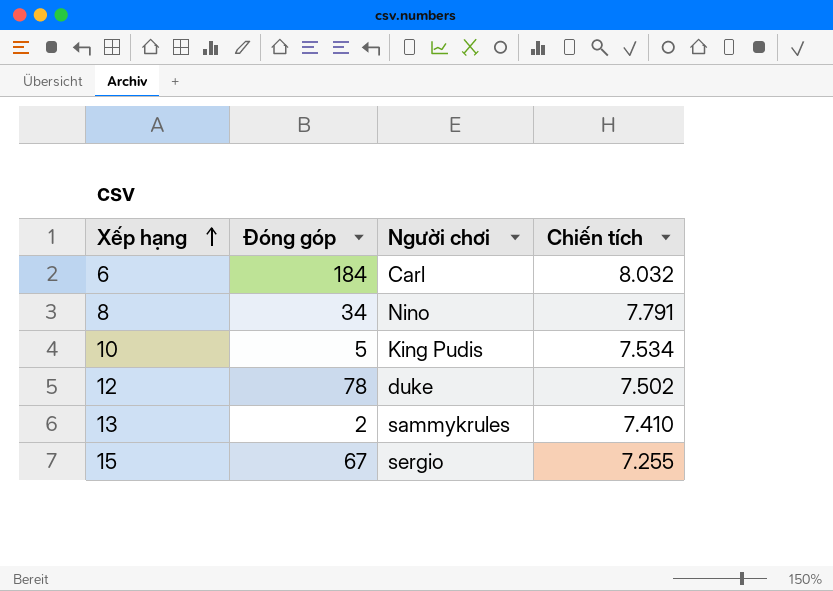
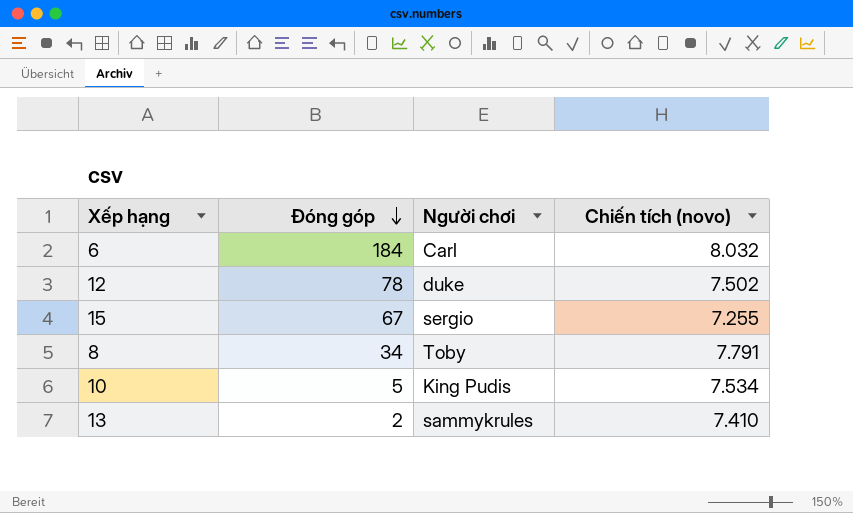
row order: Xếp hạng ascending -> Đóng góp descending
column name: Chiến tích -> Chiến tích (novo)
8 | Người chơi: Nino -> Toby

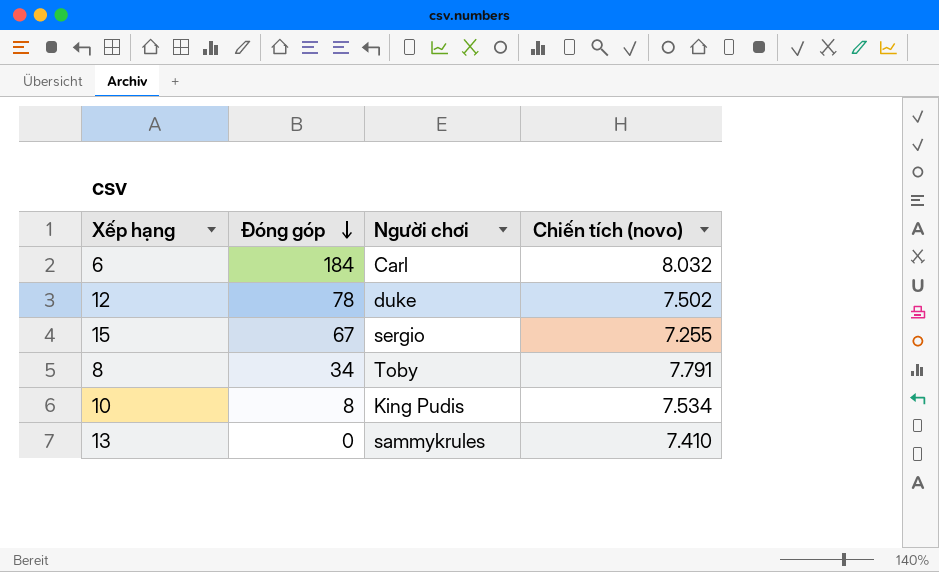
10 | Đóng góp: 5 -> 8
13 | Đóng góp: 2 -> 0

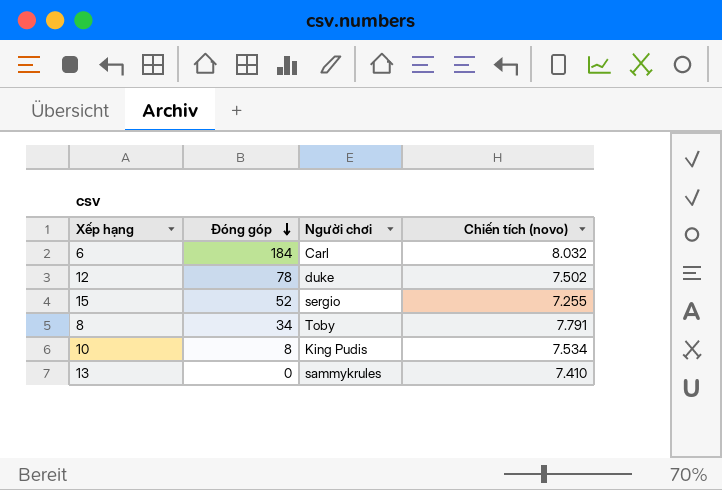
15 | Đóng góp: 67 -> 52

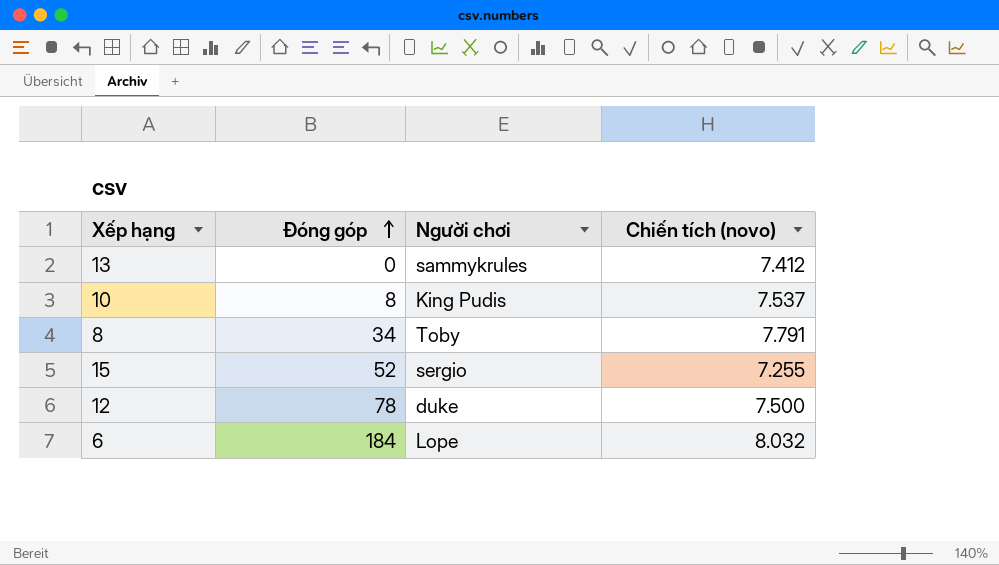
row order: Đóng góp descending -> Đóng góp ascending
13 | Chiến tích (novo): 7.410 -> 7.412
10 | Chiến tích (novo): 7.534 -> 7.537
12 | Chiến tích (novo): 7.502 -> 7.500
6 | Người chơi: Carl -> Lope

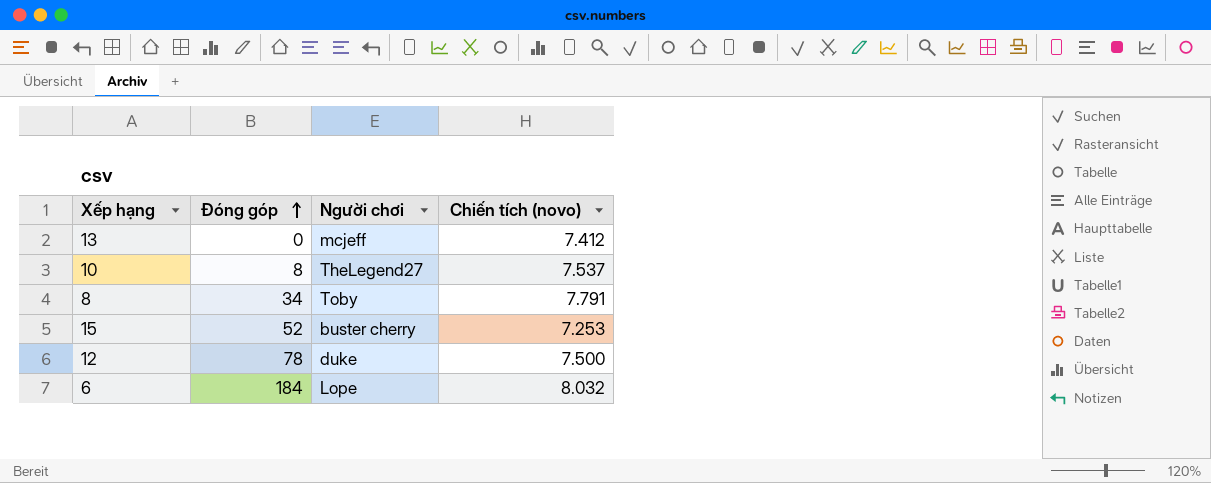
13 | Người chơi: sammykrules -> mcjeff
10 | Người chơi: King Pudis -> TheLegend27
15 | Người chơi: sergio -> buster cherry
15 | Chiến tích (novo): 7.255 -> 7.253

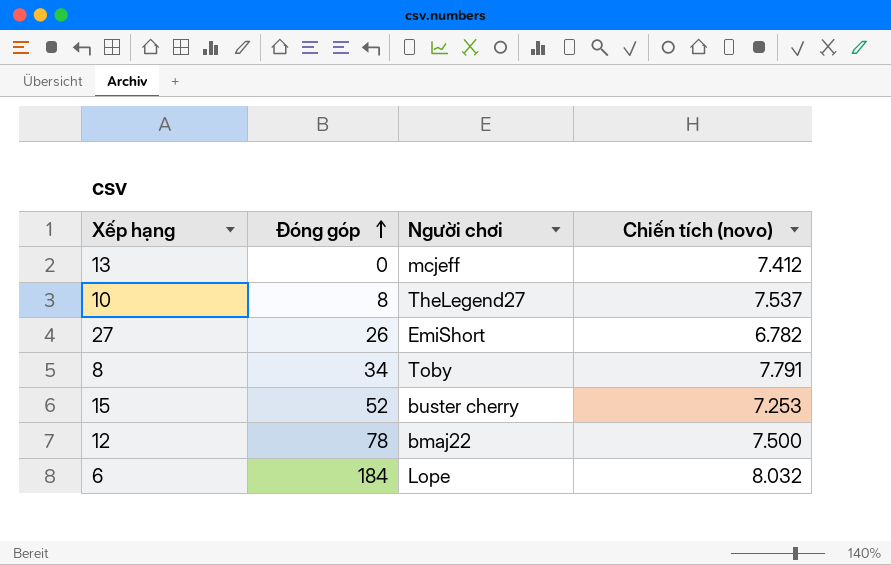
row 27: none -> 26 | EmiShort | 6.782
12 | Người chơi: duke -> bmaj22

